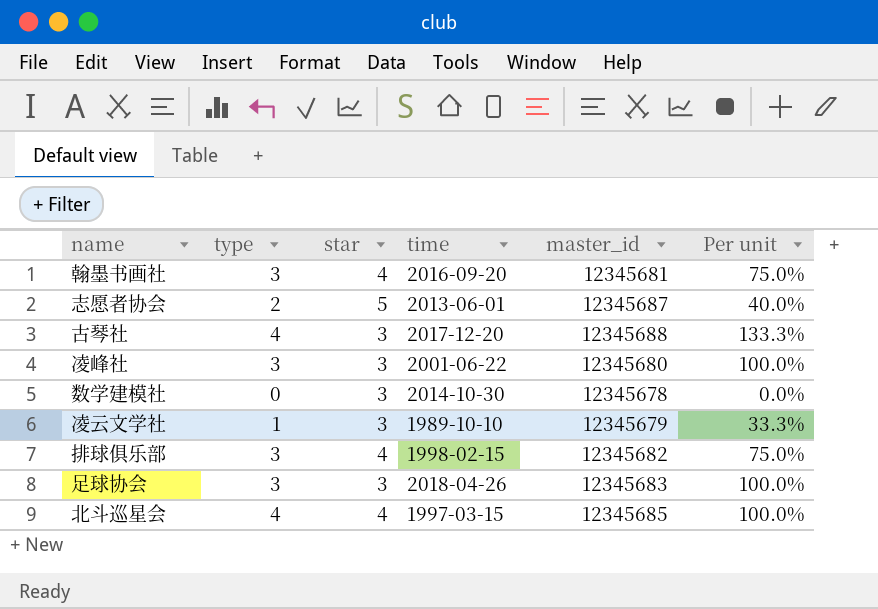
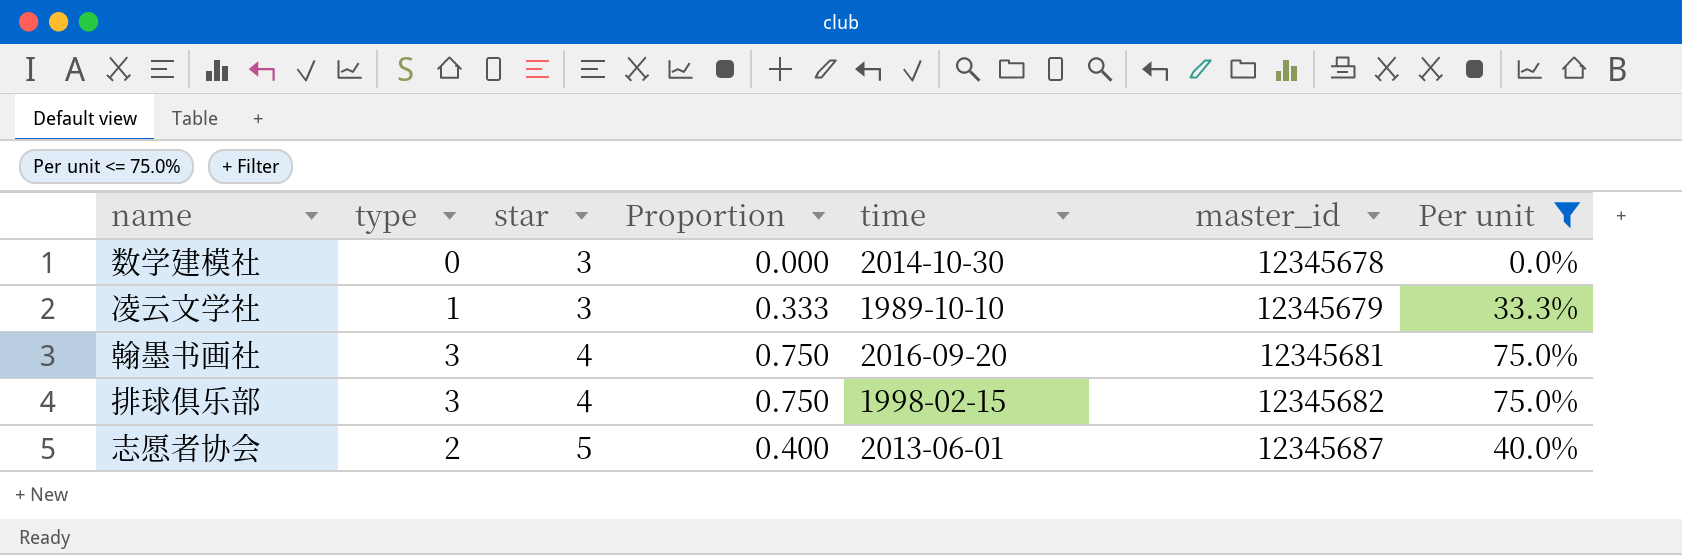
filter: none -> Per unit <= 75.0%
row order: none -> star ascending
column Proportion | formula: none -> [type] / [star]

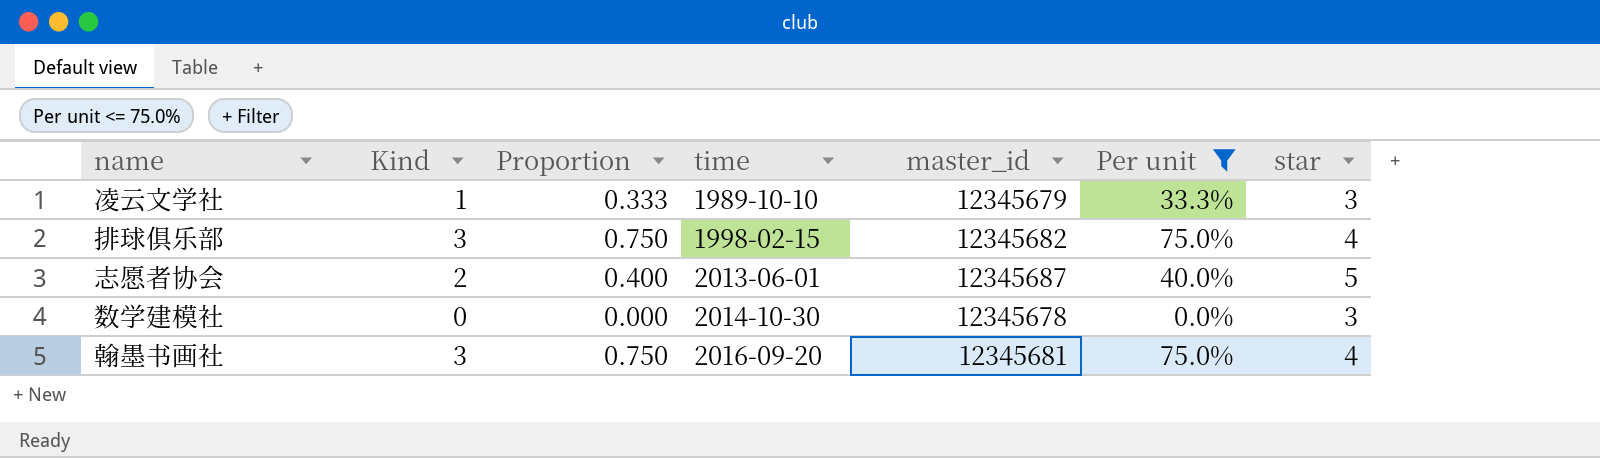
row order: star ascending -> time ascending
column name: type -> Kind
column star | position: 3 -> 7

